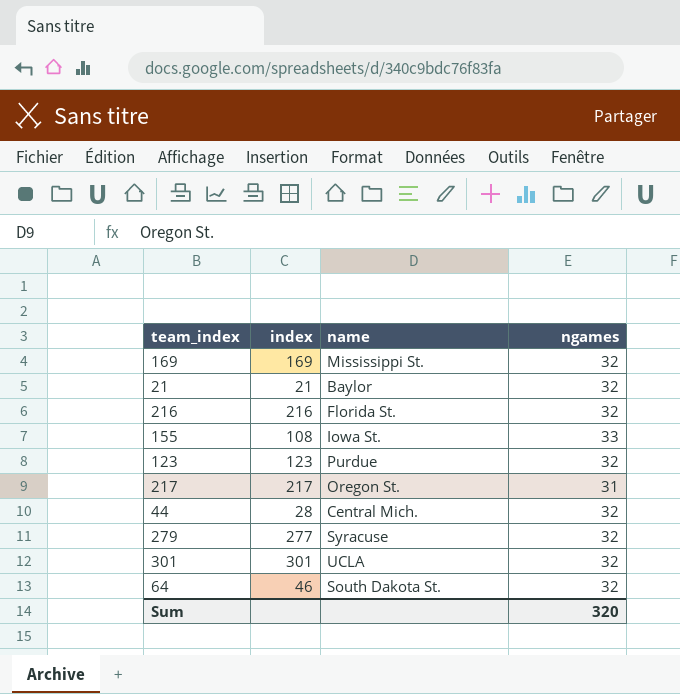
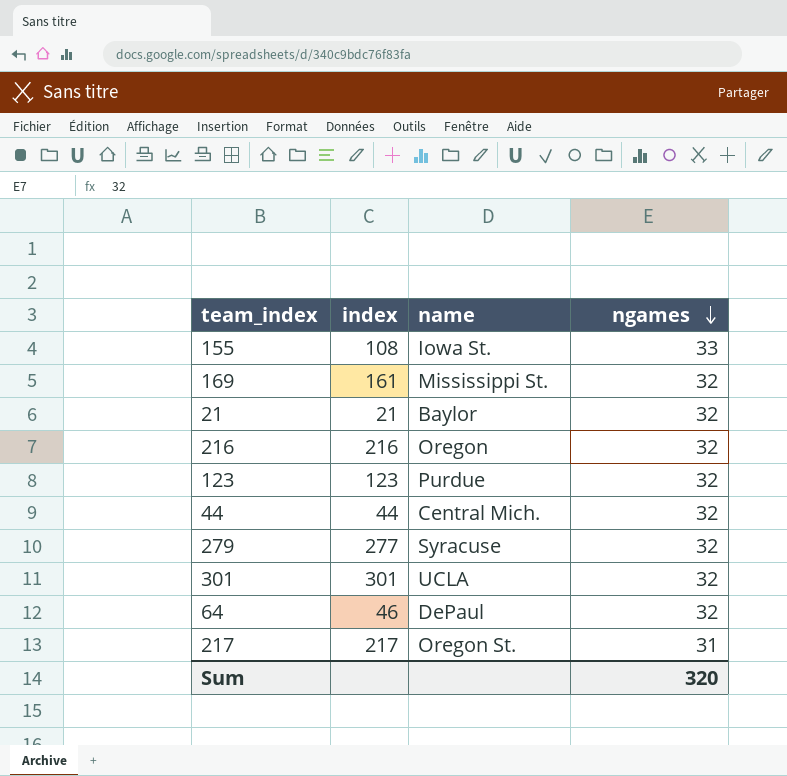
row order: none -> ngames descending
169 | index: 169 -> 161
216 | name: Florida St. -> Oregon
44 | index: 28 -> 44
64 | name: South Dakota St. -> DePaul

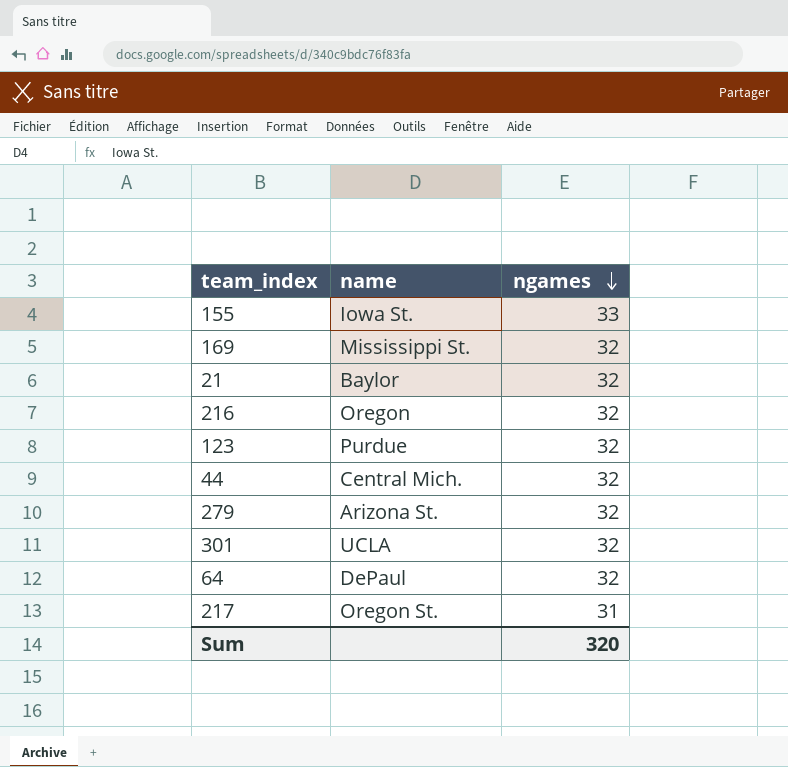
column index | position: 2 -> none
279 | name: Syracuse -> Arizona St.

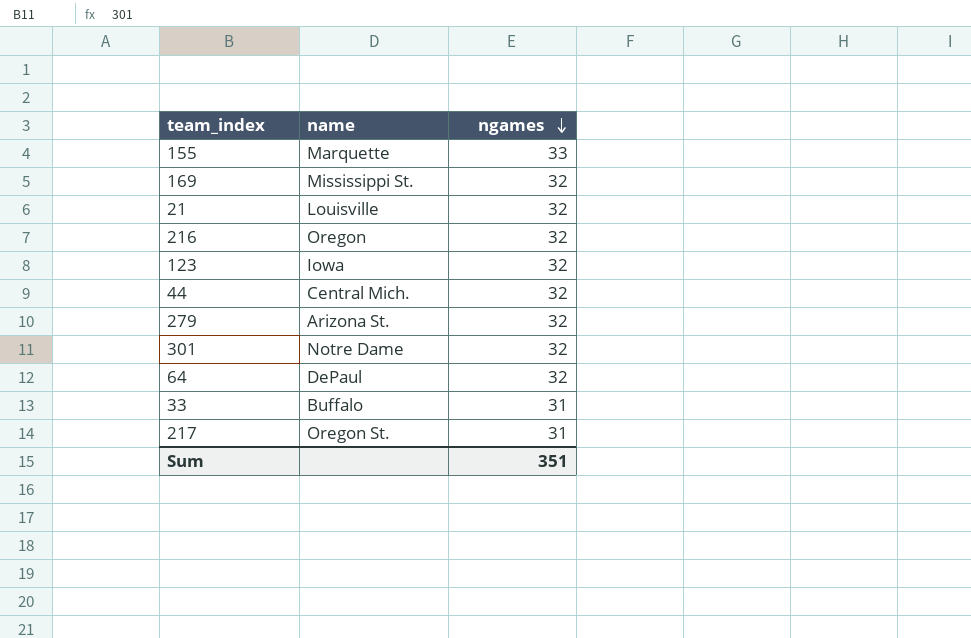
155 | name: Iowa St. -> Marquette
21 | name: Baylor -> Louisville
123 | name: Purdue -> Iowa
301 | name: UCLA -> Notre Dame
row 33: none -> Buffalo | 31
Sum | ngames: 320 -> 351

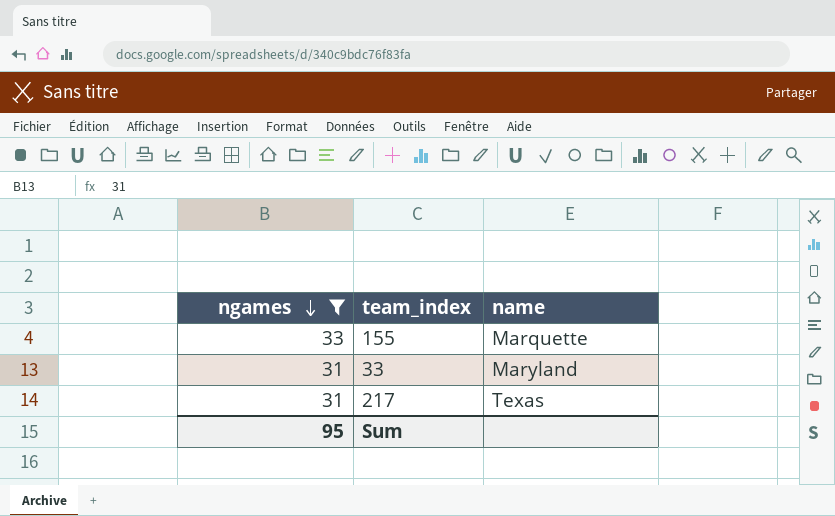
filter: none -> ngames != 32
column ngames | position: 3 -> 1
33 | name: Buffalo -> Maryland
217 | name: Oregon St. -> Texas
Sum | ngames: 351 -> 95

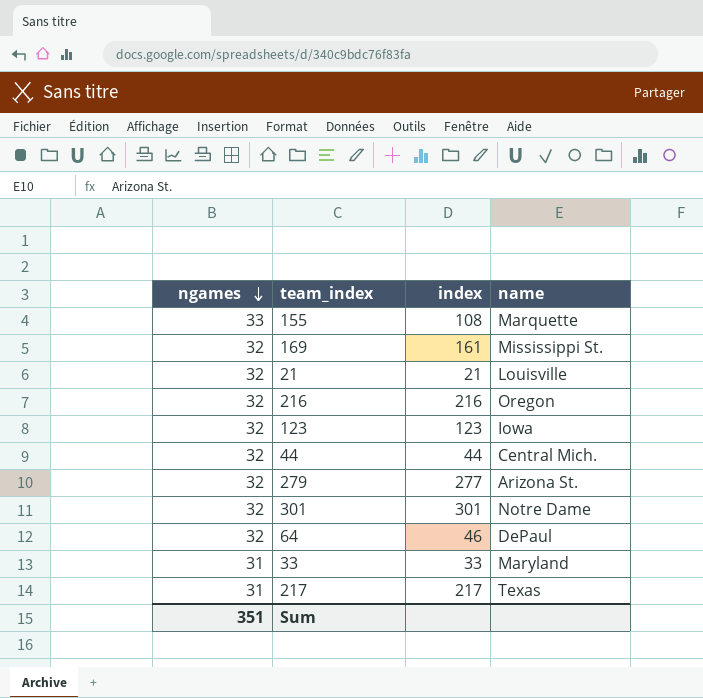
filter: ngames != 32 -> none
column index | position: none -> 3
Sum | ngames: 95 -> 351

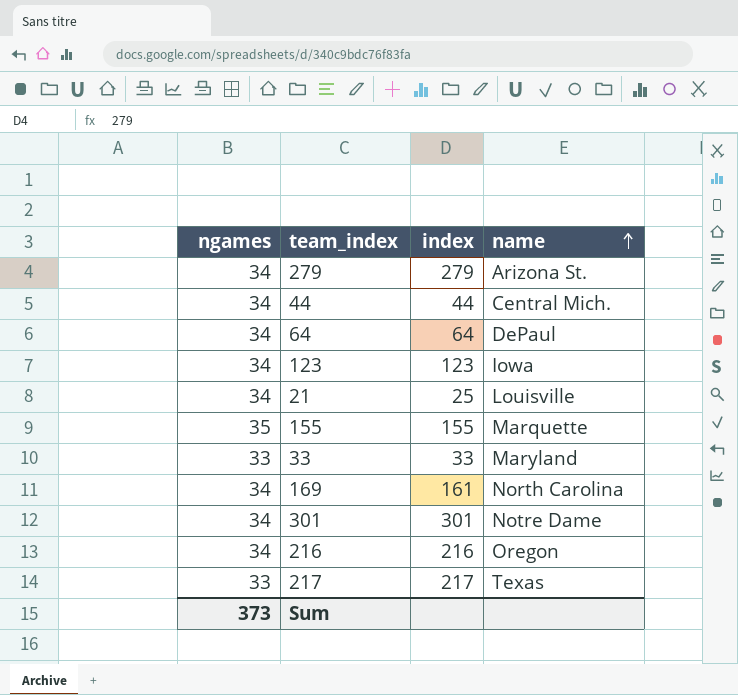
row order: ngames descending -> name ascending
279 | ngames: 32 -> 34
279 | index: 277 -> 279
44 | ngames: 32 -> 34
64 | ngames: 32 -> 34
64 | index: 46 -> 64
123 | ngames: 32 -> 34
21 | ngames: 32 -> 34
21 | index: 21 -> 25
155 | ngames: 33 -> 35
155 | index: 108 -> 155
33 | ngames: 31 -> 33
169 | ngames: 32 -> 34
169 | name: Mississippi St. -> North Carolina
301 | ngames: 32 -> 34
216 | ngames: 32 -> 34
217 | ngames: 31 -> 33
Sum | ngames: 351 -> 373

